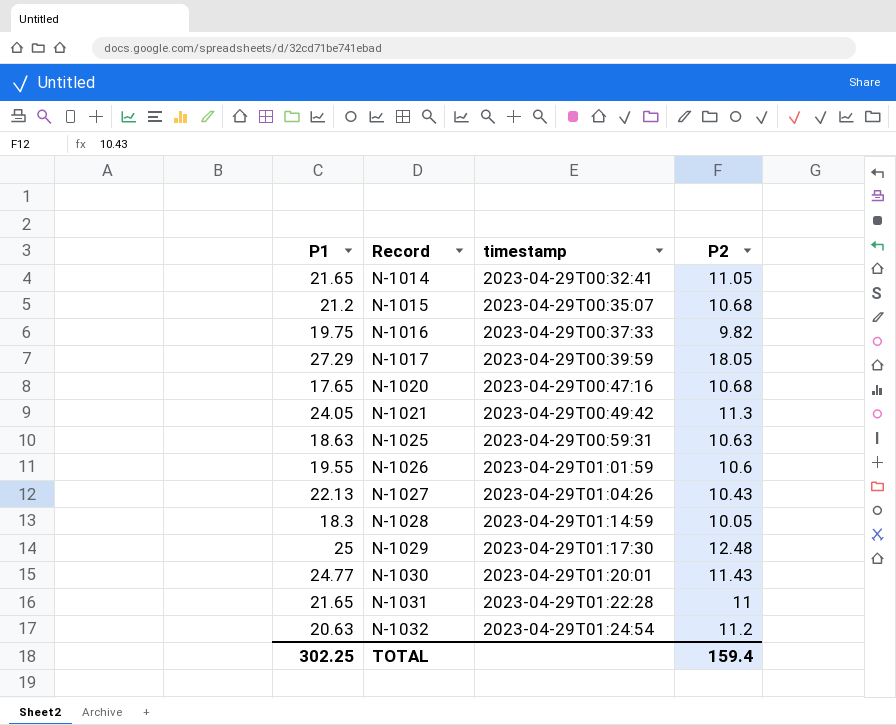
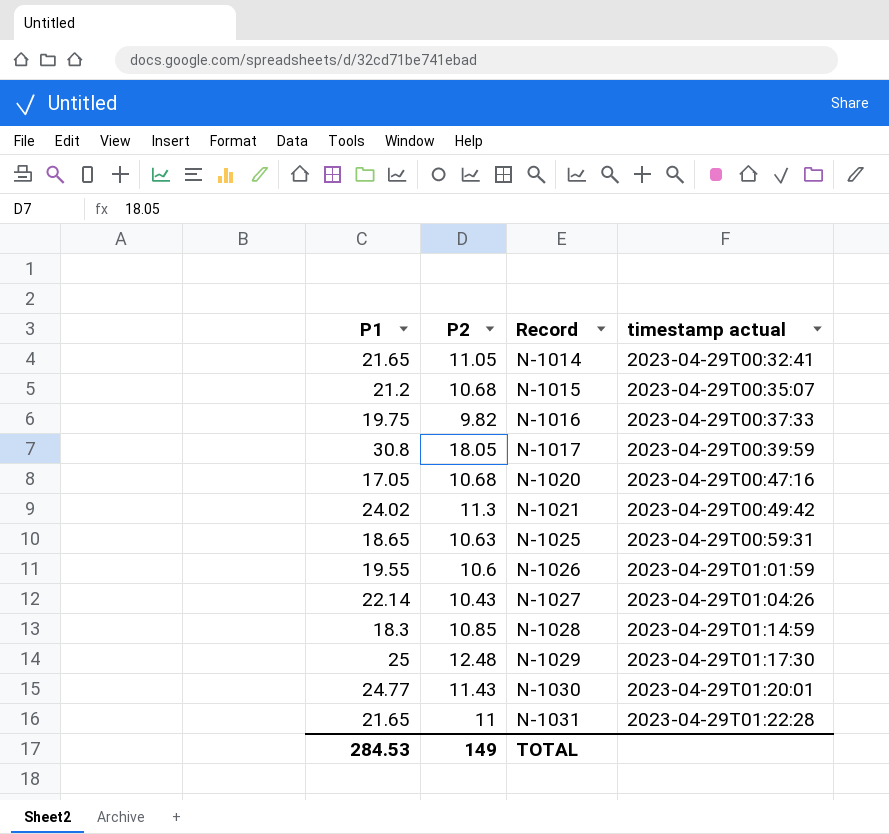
column P2 | position: 4 -> 2
column name: timestamp -> timestamp actual
row N-1032: 20.63 | 2023-04-29T01:24:54 | 11.2 -> none
N-1017 | P1: 27.29 -> 30.8
N-1020 | P1: 17.65 -> 17.05
N-1021 | P1: 24.05 -> 24.02
N-1025 | P1: 18.63 -> 18.65
N-1027 | P1: 22.13 -> 22.14
N-1028 | P2: 10.05 -> 10.85
TOTAL | P1: 302.25 -> 284.53
TOTAL | P2: 159.4 -> 149

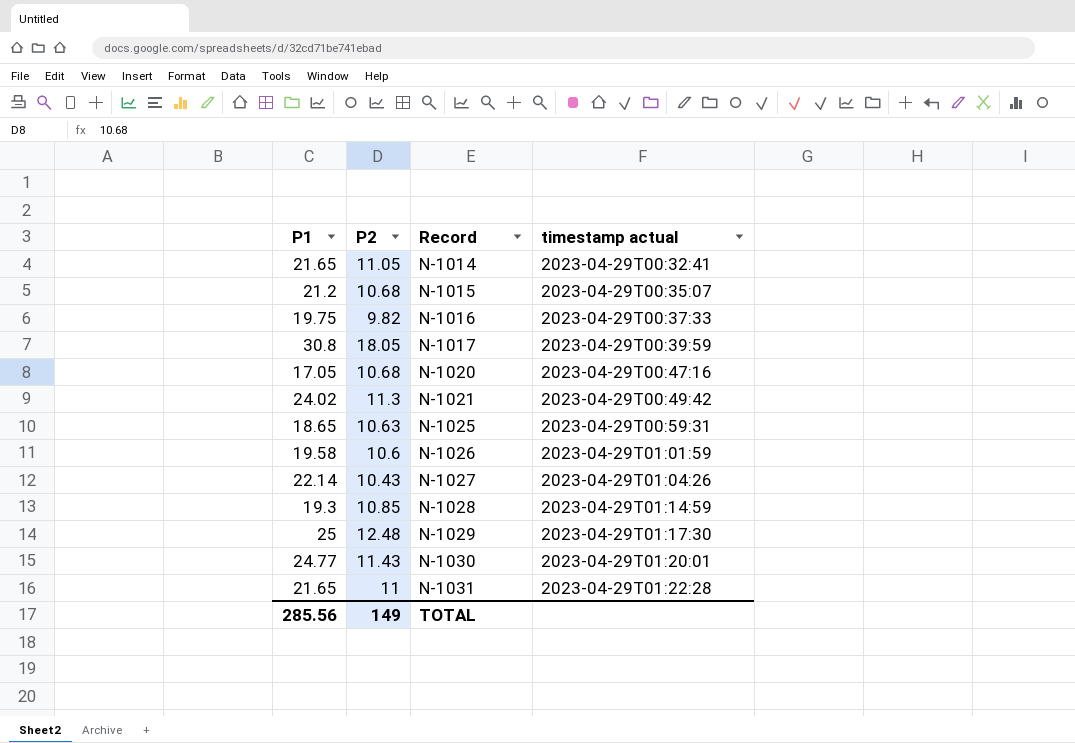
N-1026 | P1: 19.55 -> 19.58
N-1028 | P1: 18.3 -> 19.3
TOTAL | P1: 284.53 -> 285.56

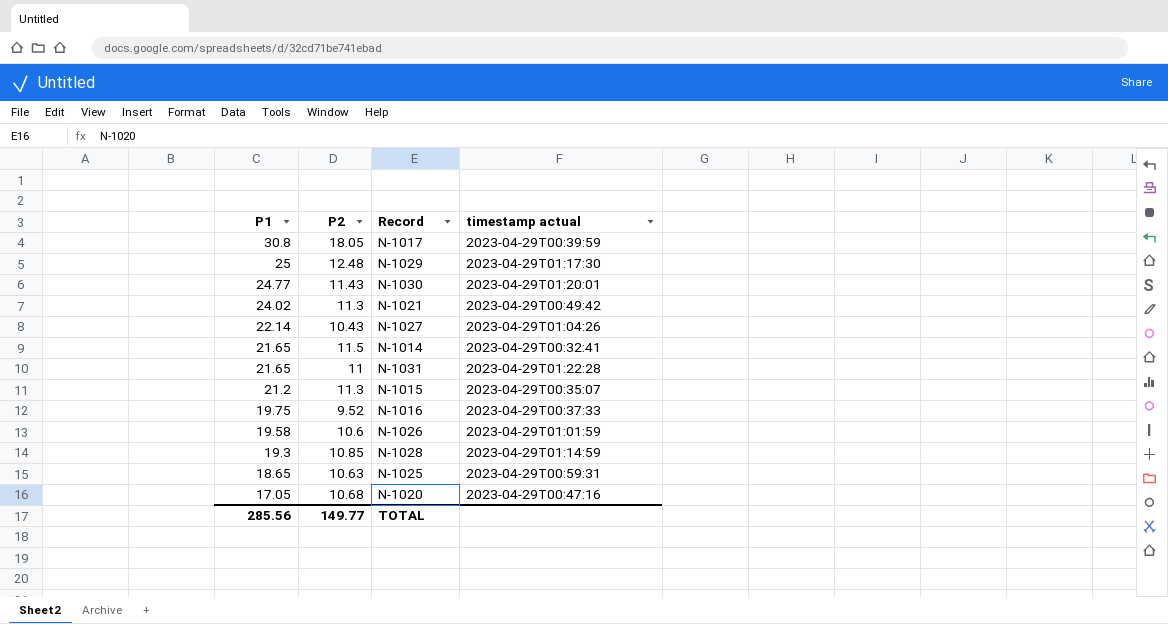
row order: Record ascending -> P1 descending
N-1014 | P2: 11.05 -> 11.5
N-1015 | P2: 10.68 -> 11.3
N-1016 | P2: 9.82 -> 9.52
TOTAL | P2: 149 -> 149.77

